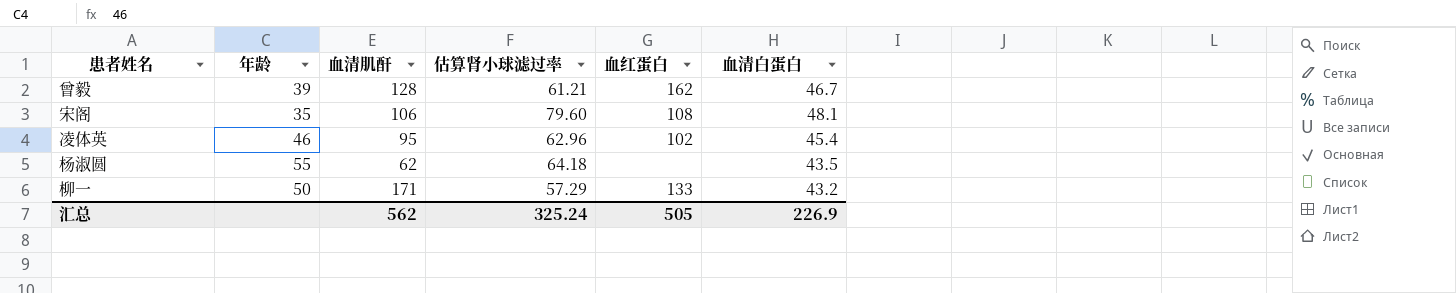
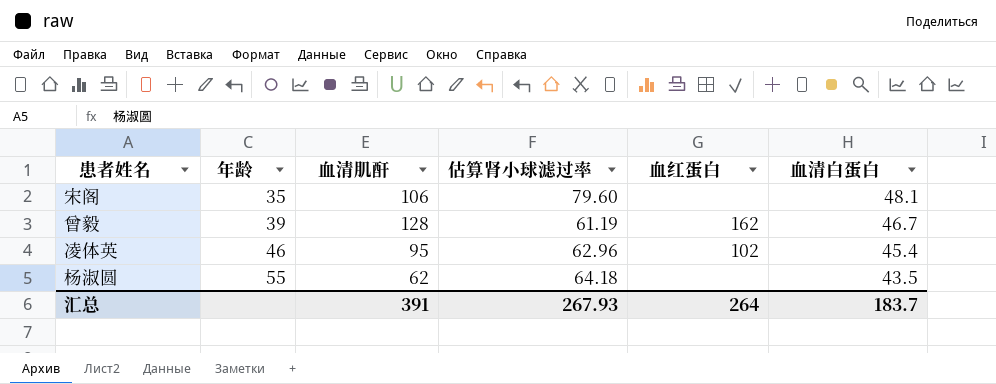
row order: none -> 年龄 ascending
row 柳一: 50 | 171 | 57.29 | 133 | 43.2 -> none
宋阁 | 血红蛋白: 108 -> none
曾毅 | 估算肾小球滤过率: 61.21 -> 61.19
汇总 | 血清肌酐: 562 -> 391
汇总 | 估算肾小球滤过率: 325.24 -> 267.93
汇总 | 血红蛋白: 505 -> 264
汇总 | 血清白蛋白: 226.9 -> 183.7

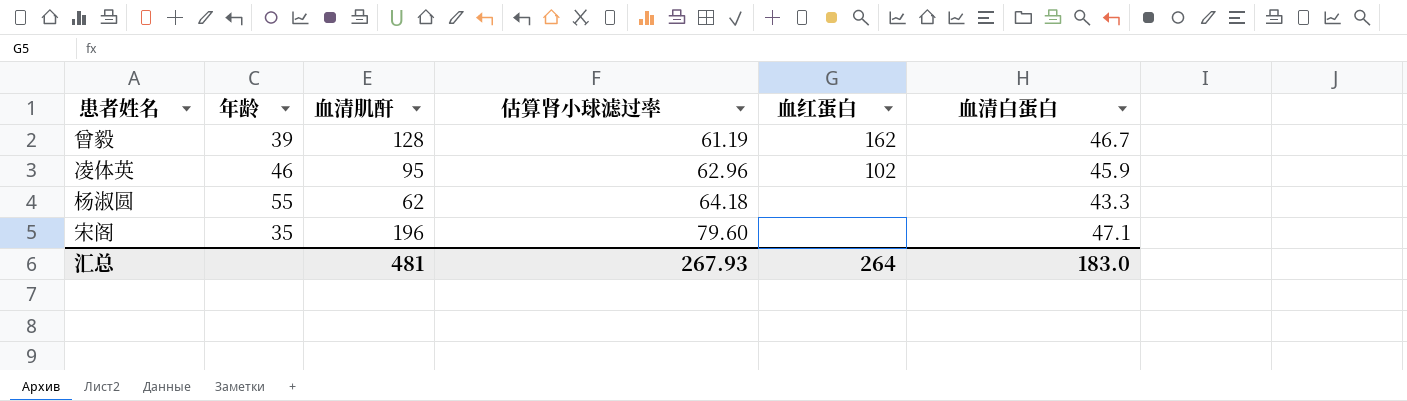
row order: 年龄 ascending -> 估算肾小球滤过率 ascending
凌体英 | 血清白蛋白: 45.4 -> 45.9
杨淑圆 | 血清白蛋白: 43.5 -> 43.3
宋阁 | 血清肌酐: 106 -> 196
宋阁 | 血清白蛋白: 48.1 -> 47.1
汇总 | 血清肌酐: 391 -> 481
汇总 | 血清白蛋白: 183.7 -> 183.0

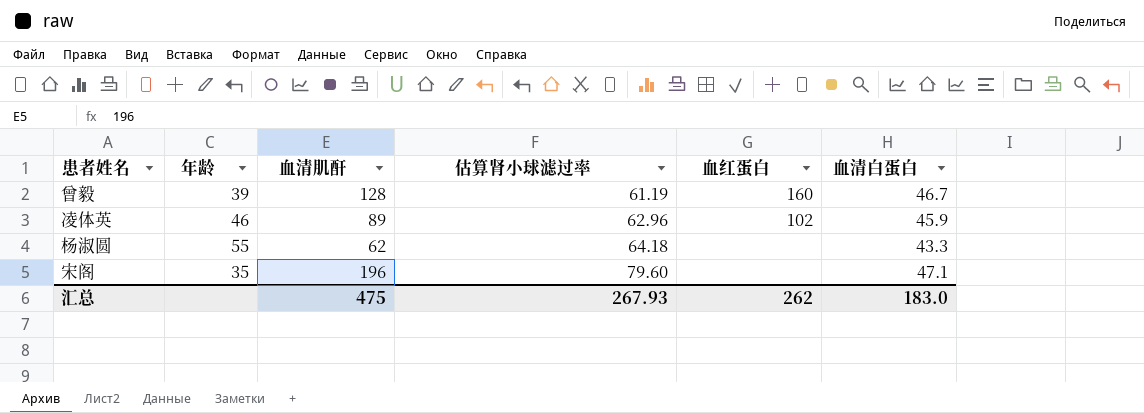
曾毅 | 血红蛋白: 162 -> 160
凌体英 | 血清肌酐: 95 -> 89
汇总 | 血清肌酐: 481 -> 475
汇总 | 血红蛋白: 264 -> 262

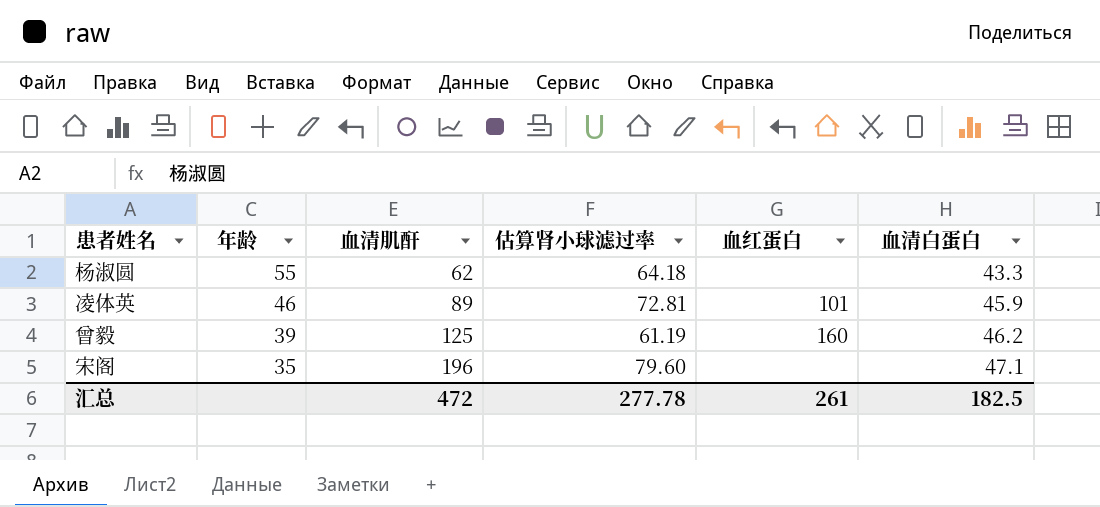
row order: 估算肾小球滤过率 ascending -> 年龄 descending
凌体英 | 估算肾小球滤过率: 62.96 -> 72.81
凌体英 | 血红蛋白: 102 -> 101
曾毅 | 血清肌酐: 128 -> 125
曾毅 | 血清白蛋白: 46.7 -> 46.2
汇总 | 血清肌酐: 475 -> 472
汇总 | 估算肾小球滤过率: 267.93 -> 277.78
汇总 | 血红蛋白: 262 -> 261
汇总 | 血清白蛋白: 183.0 -> 182.5

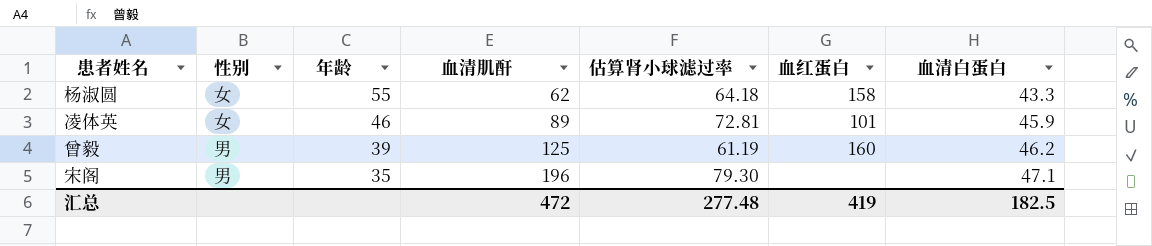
column 性别 | position: none -> 2
杨淑圆 | 血红蛋白: none -> 158
宋阁 | 估算肾小球滤过率: 79.60 -> 79.30
汇总 | 估算肾小球滤过率: 277.78 -> 277.48
汇总 | 血红蛋白: 261 -> 419

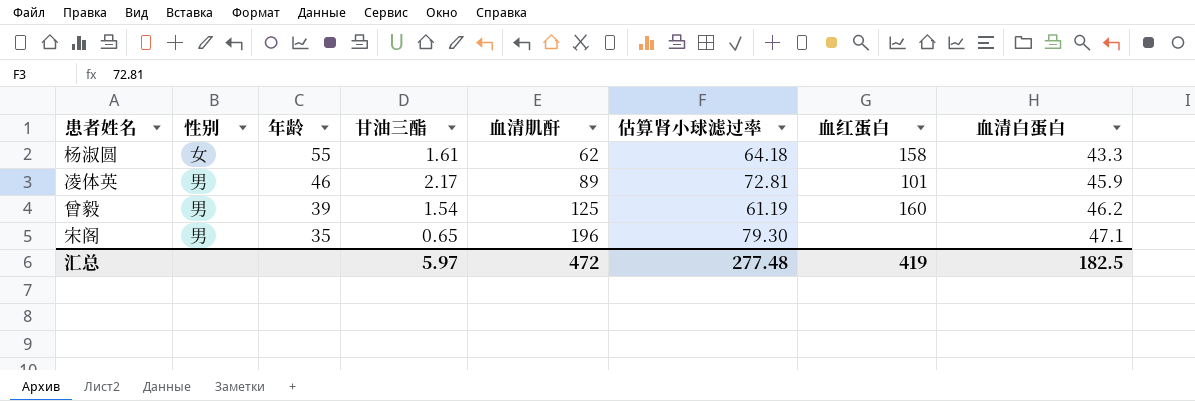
column 甘油三酯 | position: none -> 4
凌体英 | 性别: 女 -> 男

